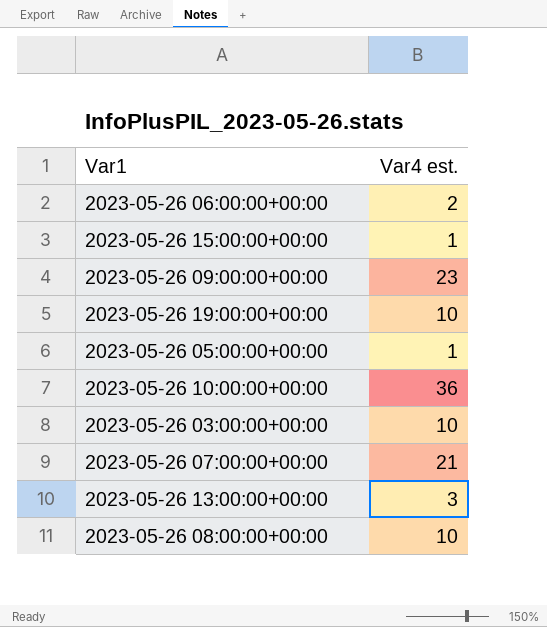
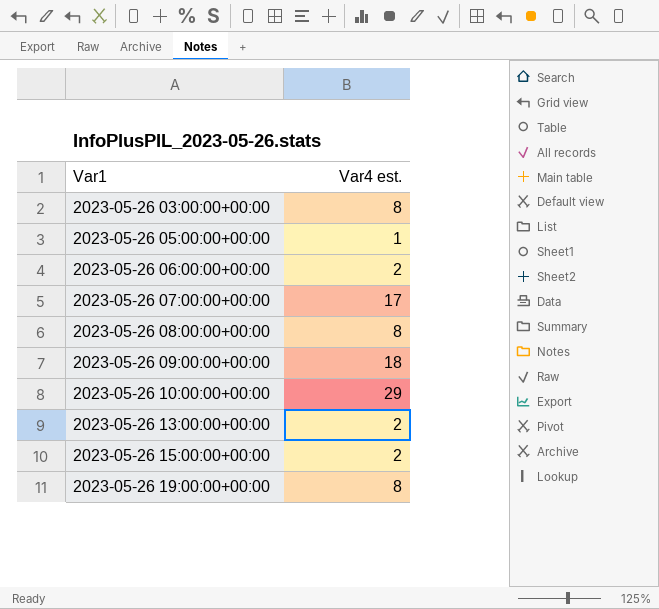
row order: none -> Var1 ascending
2023-05-26 03:00:00+00:00 | Var4 est.: 10 -> 8
2023-05-26 07:00:00+00:00 | Var4 est.: 21 -> 17
2023-05-26 08:00:00+00:00 | Var4 est.: 10 -> 8
2023-05-26 09:00:00+00:00 | Var4 est.: 23 -> 18
2023-05-26 10:00:00+00:00 | Var4 est.: 36 -> 29
2023-05-26 13:00:00+00:00 | Var4 est.: 3 -> 2
2023-05-26 15:00:00+00:00 | Var4 est.: 1 -> 2
2023-05-26 19:00:00+00:00 | Var4 est.: 10 -> 8

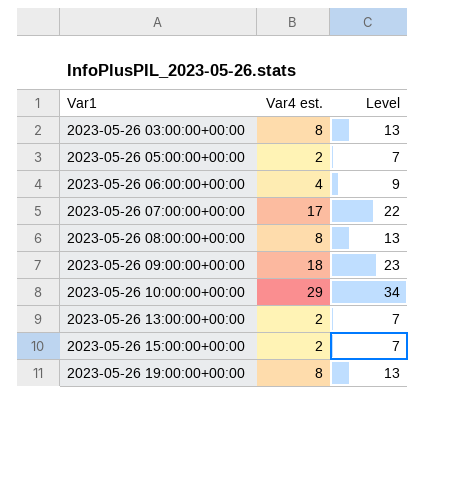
column Level | formula: none -> [Var4 est.] + 5
2023-05-26 05:00:00+00:00 | Var4 est.: 1 -> 2
2023-05-26 06:00:00+00:00 | Var4 est.: 2 -> 4

